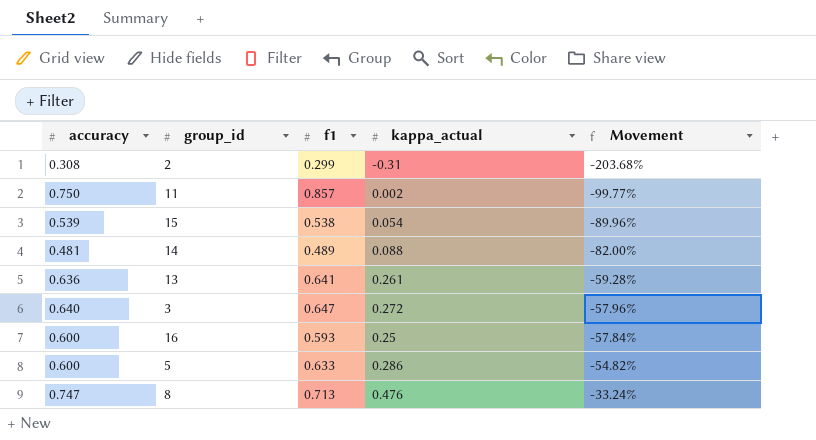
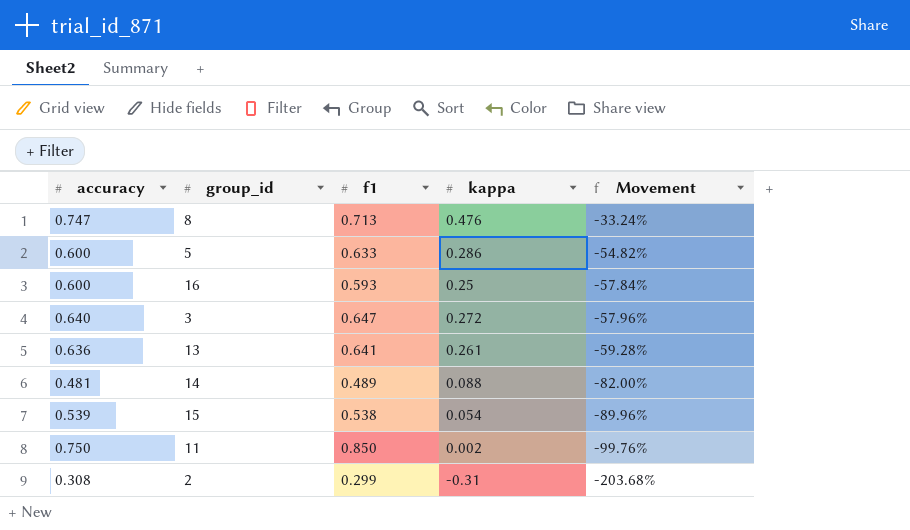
row order: Movement ascending -> Movement descending
column name: kappa_actual -> kappa
11 | f1: 0.857 -> 0.850
11 | Movement: -99.77% -> -99.76%

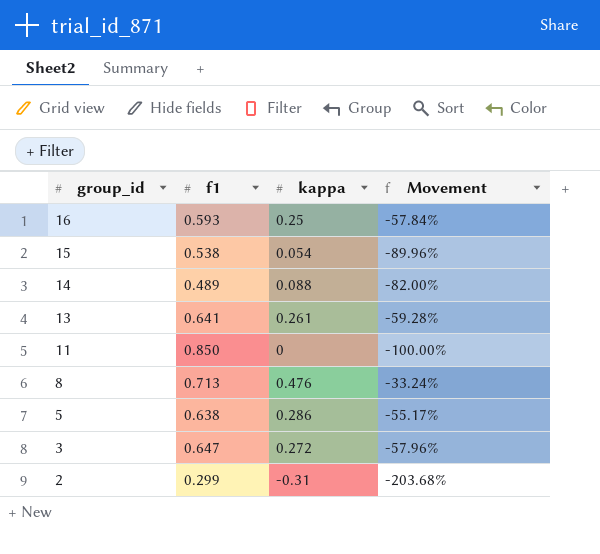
row order: Movement descending -> group_id descending
column accuracy | position: 1 -> none
11 | kappa: 0.002 -> 0
11 | Movement: -99.76% -> -100.00%
5 | f1: 0.633 -> 0.638
5 | Movement: -54.82% -> -55.17%

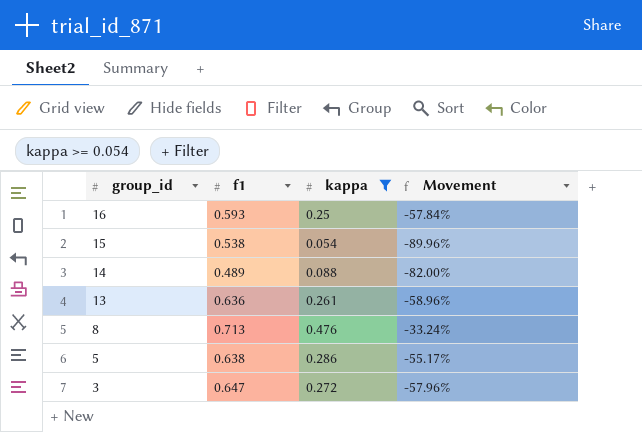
filter: none -> kappa >= 0.054
13 | f1: 0.641 -> 0.636
13 | Movement: -59.28% -> -58.96%

